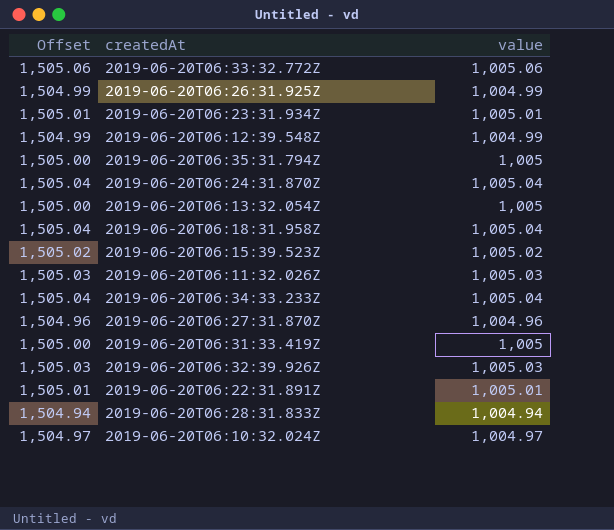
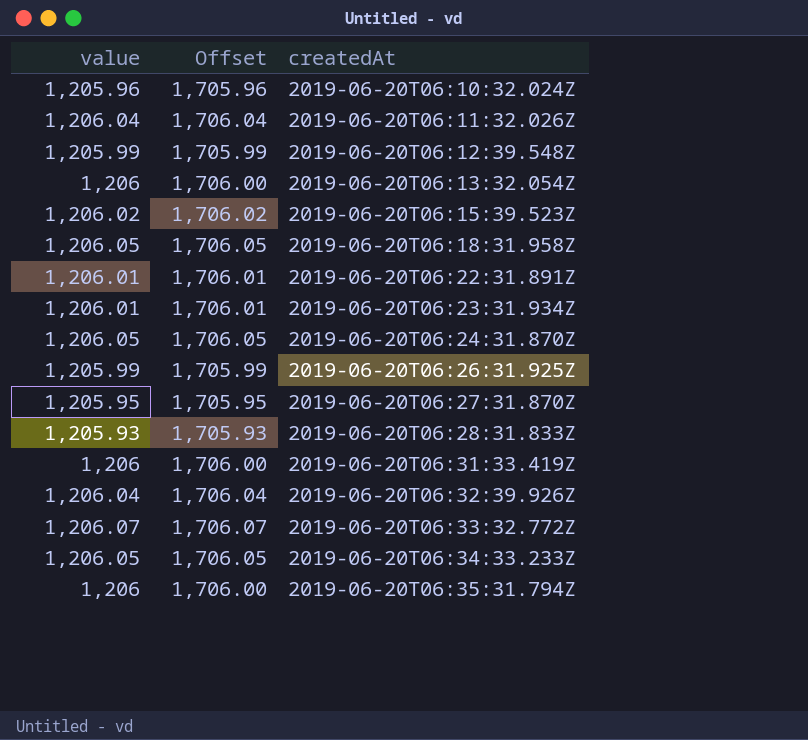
row order: none -> createdAt ascending
column value | position: 3 -> 1
2019-06-20T06:10:32.024Z | value: 1,004.97 -> 1,205.96
2019-06-20T06:10:32.024Z | Offset: 1,504.97 -> 1,705.96
2019-06-20T06:11:32.026Z | value: 1,005.03 -> 1,206.04
2019-06-20T06:11:32.026Z | Offset: 1,505.03 -> 1,706.04
2019-06-20T06:12:39.548Z | value: 1,004.99 -> 1,205.99
2019-06-20T06:12:39.548Z | Offset: 1,504.99 -> 1,705.99
2019-06-20T06:13:32.054Z | value: 1,005 -> 1,206
2019-06-20T06:13:32.054Z | Offset: 1,505.00 -> 1,706.00
2019-06-20T06:15:39.523Z | value: 1,005.02 -> 1,206.02
2019-06-20T06:15:39.523Z | Offset: 1,505.02 -> 1,706.02
2019-06-20T06:18:31.958Z | value: 1,005.04 -> 1,206.05
2019-06-20T06:18:31.958Z | Offset: 1,505.04 -> 1,706.05
2019-06-20T06:22:31.891Z | value: 1,005.01 -> 1,206.01
2019-06-20T06:22:31.891Z | Offset: 1,505.01 -> 1,706.01
2019-06-20T06:23:31.934Z | value: 1,005.01 -> 1,206.01
2019-06-20T06:23:31.934Z | Offset: 1,505.01 -> 1,706.01
2019-06-20T06:24:31.870Z | value: 1,005.04 -> 1,206.05
2019-06-20T06:24:31.870Z | Offset: 1,505.04 -> 1,706.05
2019-06-20T06:26:31.925Z | value: 1,004.99 -> 1,205.99
2019-06-20T06:26:31.925Z | Offset: 1,504.99 -> 1,705.99
2019-06-20T06:27:31.870Z | value: 1,004.96 -> 1,205.95
2019-06-20T06:27:31.870Z | Offset: 1,504.96 -> 1,705.95
2019-06-20T06:28:31.833Z | value: 1,004.94 -> 1,205.93
2019-06-20T06:28:31.833Z | Offset: 1,504.94 -> 1,705.93
2019-06-20T06:31:33.419Z | value: 1,005 -> 1,206
2019-06-20T06:31:33.419Z | Offset: 1,505.00 -> 1,706.00
2019-06-20T06:32:39.926Z | value: 1,005.03 -> 1,206.04
2019-06-20T06:32:39.926Z | Offset: 1,505.03 -> 1,706.04
2019-06-20T06:33:32.772Z | value: 1,005.06 -> 1,206.07
2019-06-20T06:33:32.772Z | Offset: 1,505.06 -> 1,706.07
2019-06-20T06:34:33.233Z | value: 1,005.04 -> 1,206.05
2019-06-20T06:34:33.233Z | Offset: 1,505.04 -> 1,706.05
2019-06-20T06:35:31.794Z | value: 1,005 -> 1,206
2019-06-20T06:35:31.794Z | Offset: 1,505.00 -> 1,706.00

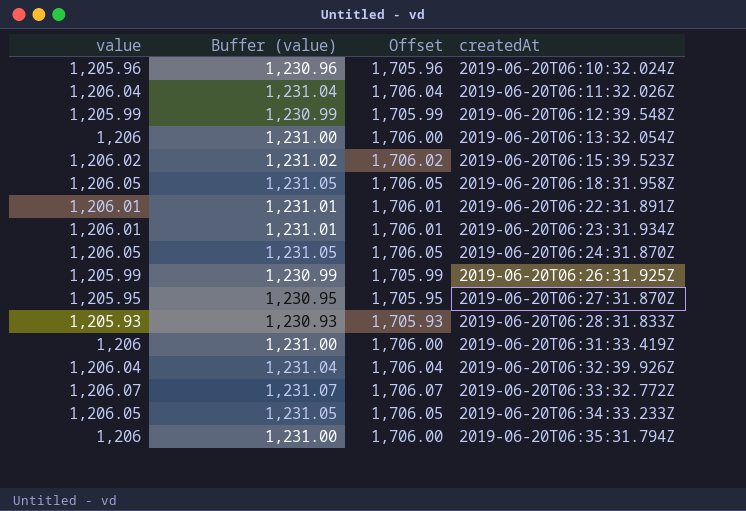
column Buffer (value) | formula: none -> [value] + 25

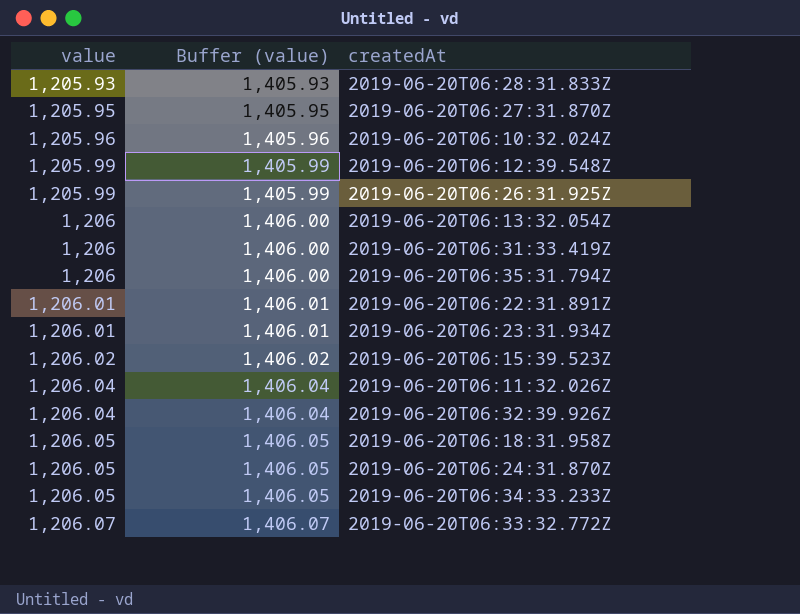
row order: createdAt ascending -> value ascending
column Offset | formula: [value] + 500 -> none
column Buffer (value) | formula: [value] + 25 -> [value] + 200

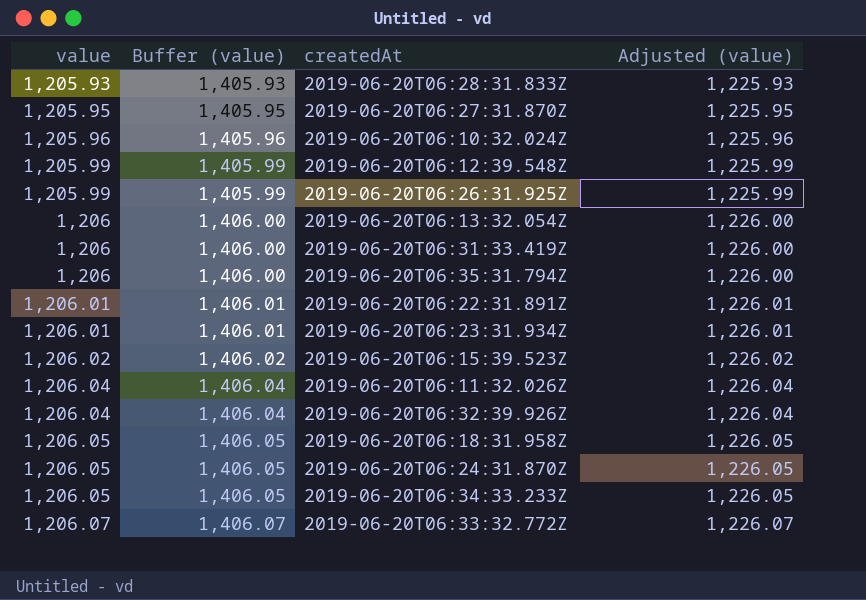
column Adjusted (value) | formula: none -> [value] + 20

